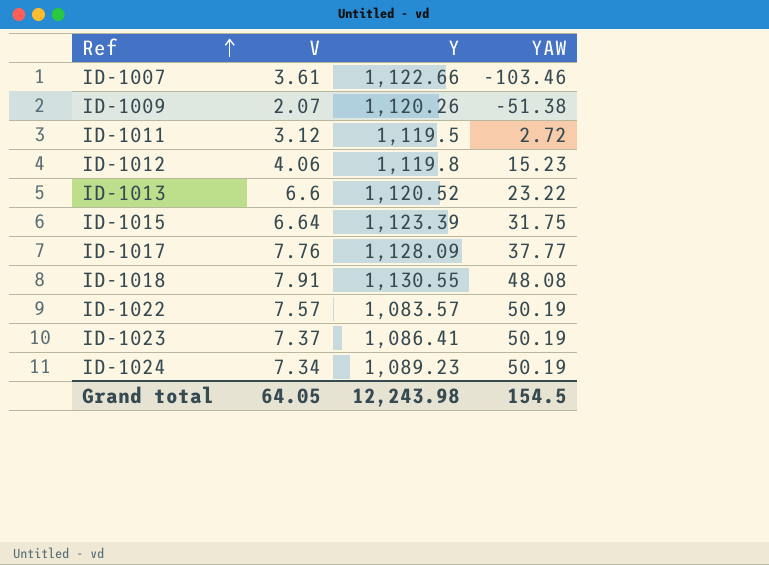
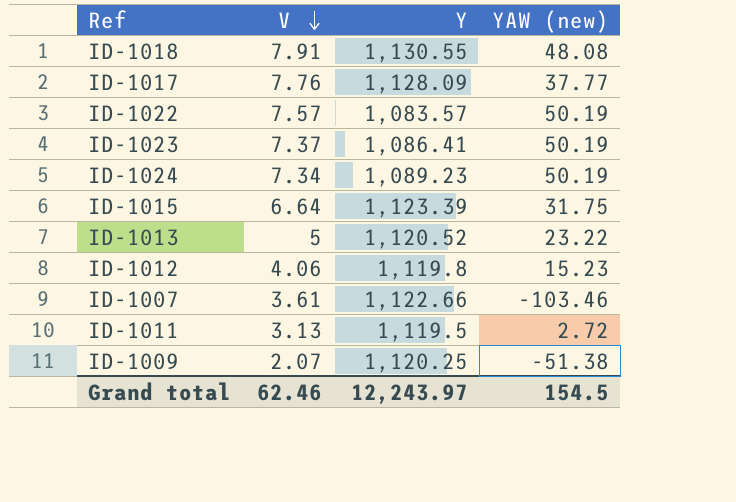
row order: Ref ascending -> V descending
column name: YAW -> YAW (new)
ID-1013 | V: 6.6 -> 5
ID-1011 | V: 3.12 -> 3.13
ID-1009 | Y: 1,120.26 -> 1,120.25
Grand total | V: 64.05 -> 62.46
Grand total | Y: 12,243.98 -> 12,243.97

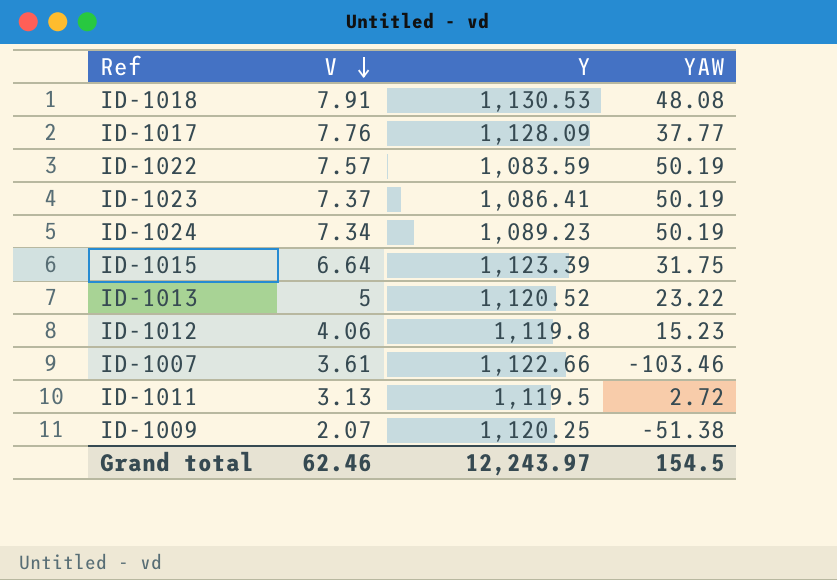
column name: YAW (new) -> YAW
ID-1018 | Y: 1,130.55 -> 1,130.53
ID-1022 | Y: 1,083.57 -> 1,083.59

